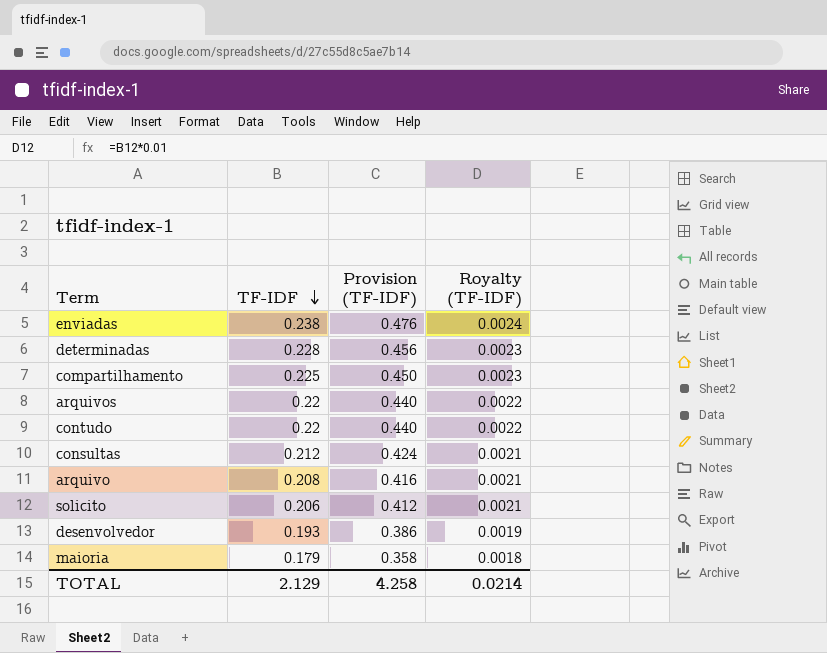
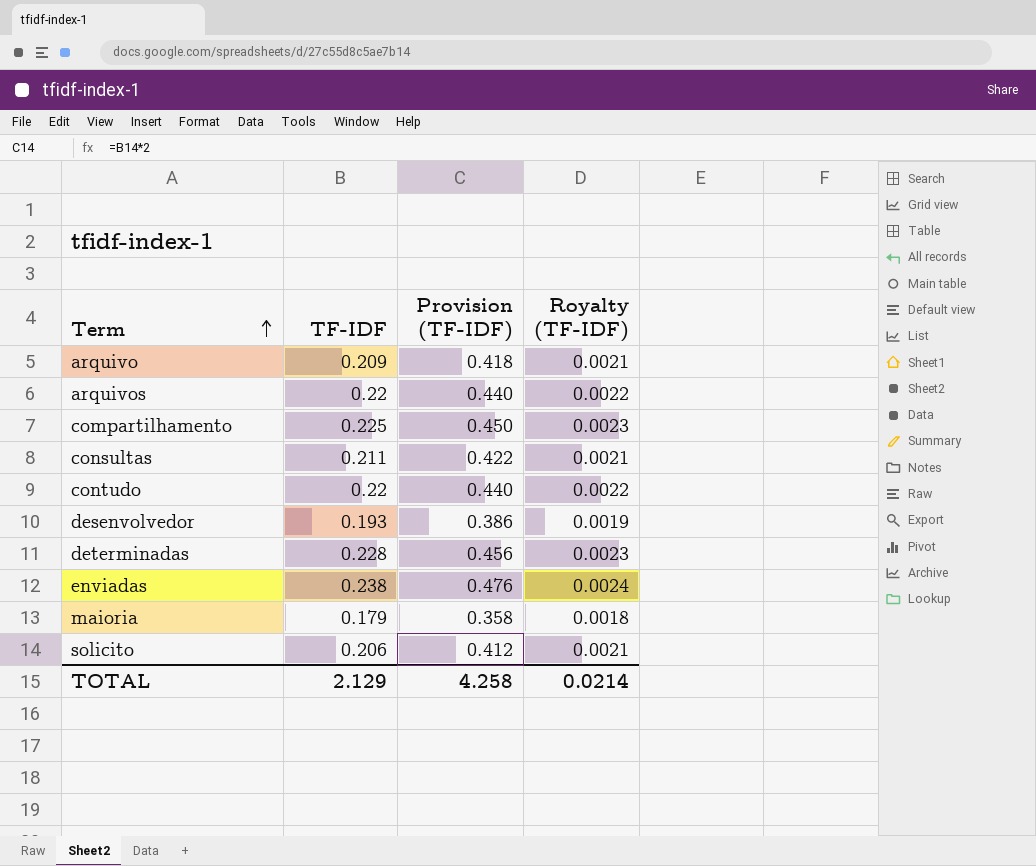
row order: TF-IDF descending -> Term ascending
arquivo | TF-IDF: 0.208 -> 0.209
arquivo | Provision (TF-IDF): 0.416 -> 0.418
consultas | TF-IDF: 0.212 -> 0.211
consultas | Provision (TF-IDF): 0.424 -> 0.422

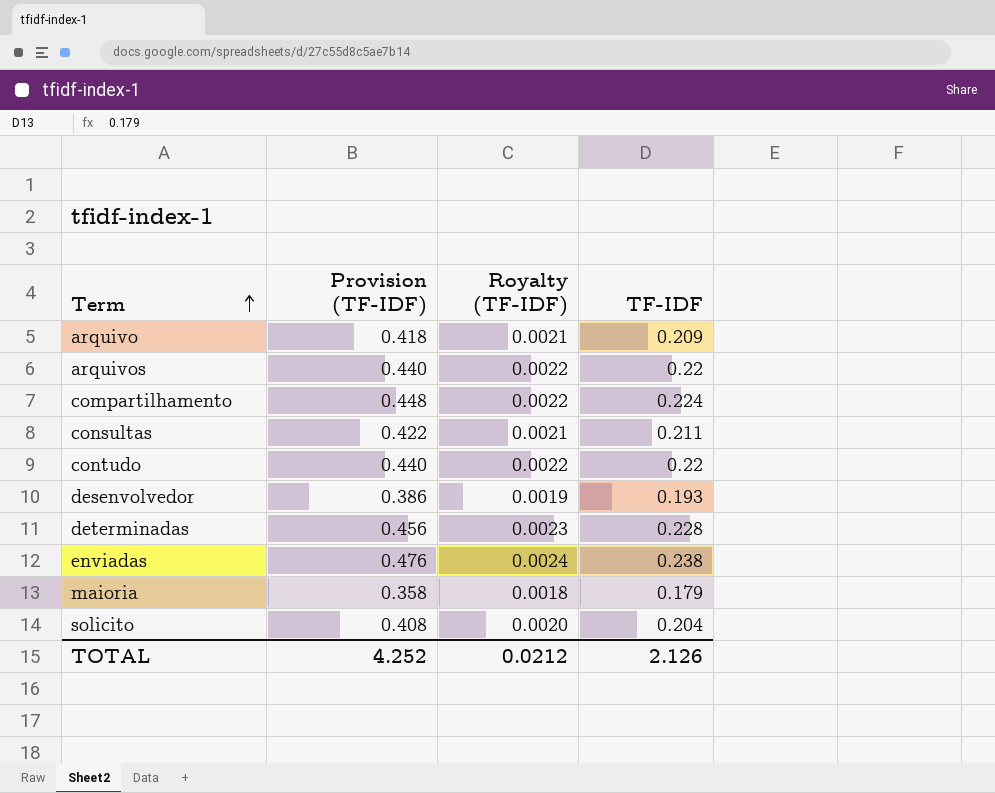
column TF-IDF | position: 2 -> 4
compartilhamento | Provision (TF-IDF): 0.450 -> 0.448
compartilhamento | Royalty (TF-IDF): 0.0023 -> 0.0022
compartilhamento | TF-IDF: 0.225 -> 0.224
solicito | Provision (TF-IDF): 0.412 -> 0.408
solicito | Royalty (TF-IDF): 0.0021 -> 0.0020
solicito | TF-IDF: 0.206 -> 0.204
TOTAL | Provision (TF-IDF): 4.258 -> 4.252
TOTAL | Royalty (TF-IDF): 0.0214 -> 0.0212
TOTAL | TF-IDF: 2.129 -> 2.126

